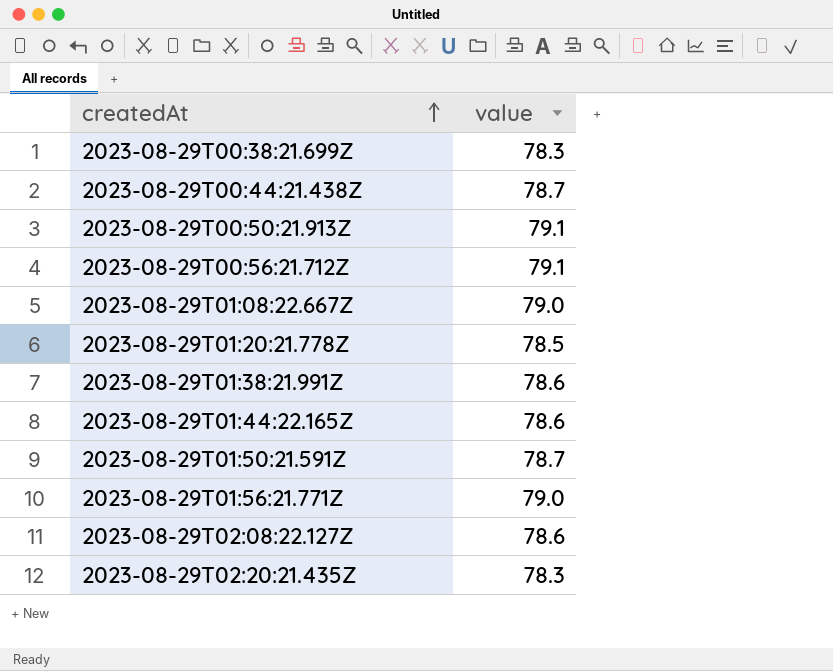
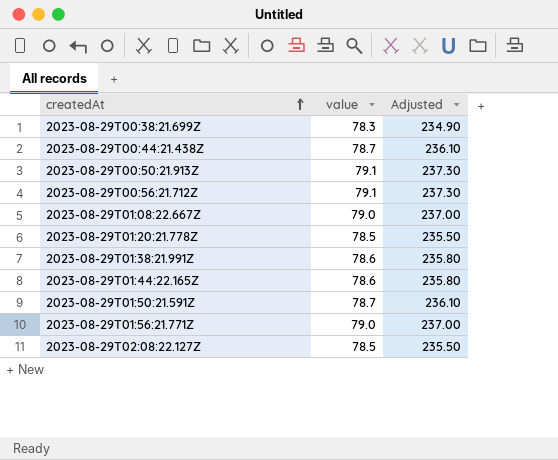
column Adjusted | formula: none -> [value] * 3
row 2023-08-29T02:20:21.435Z: 78.3 -> none
2023-08-29T02:08:22.127Z | value: 78.6 -> 78.5

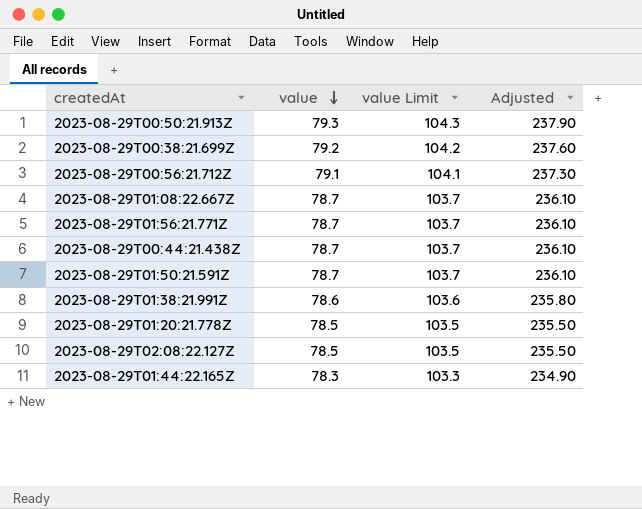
row order: createdAt ascending -> value descending
column value Limit | formula: none -> [value] + 25
2023-08-29T00:50:21.913Z | value: 79.1 -> 79.3
2023-08-29T00:50:21.913Z | Adjusted: 237.30 -> 237.90
2023-08-29T00:38:21.699Z | value: 78.3 -> 79.2
2023-08-29T00:38:21.699Z | Adjusted: 234.90 -> 237.60
2023-08-29T01:08:22.667Z | value: 79.0 -> 78.7
2023-08-29T01:08:22.667Z | Adjusted: 237.00 -> 236.10
2023-08-29T01:56:21.771Z | value: 79.0 -> 78.7
2023-08-29T01:56:21.771Z | Adjusted: 237.00 -> 236.10
2023-08-29T01:44:22.165Z | value: 78.6 -> 78.3
2023-08-29T01:44:22.165Z | Adjusted: 235.80 -> 234.90

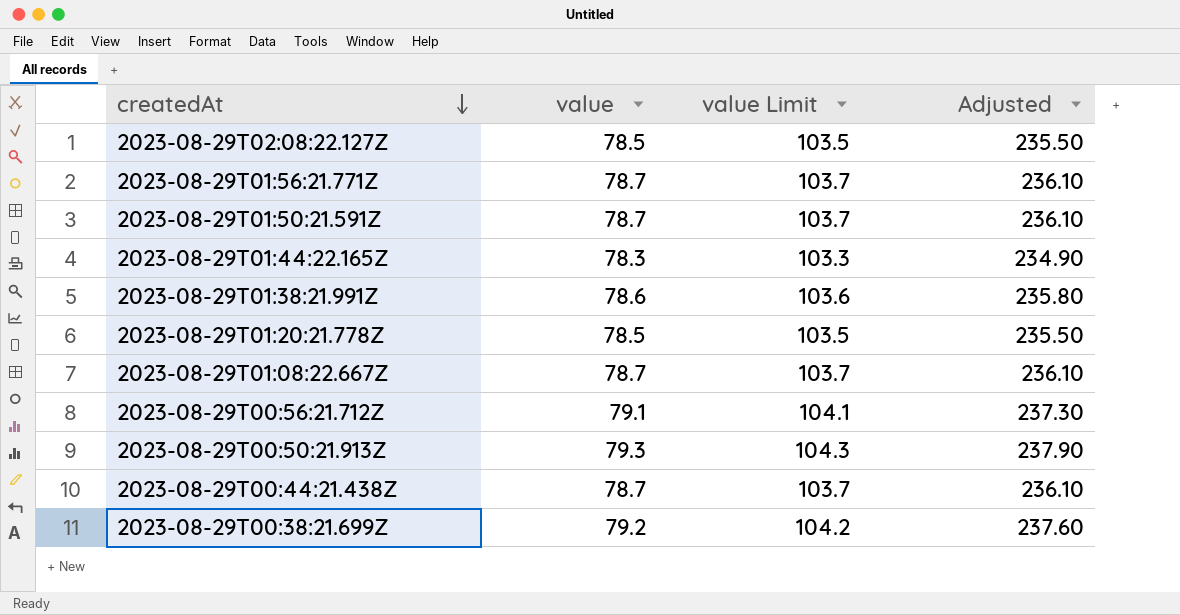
row order: value descending -> createdAt descending

